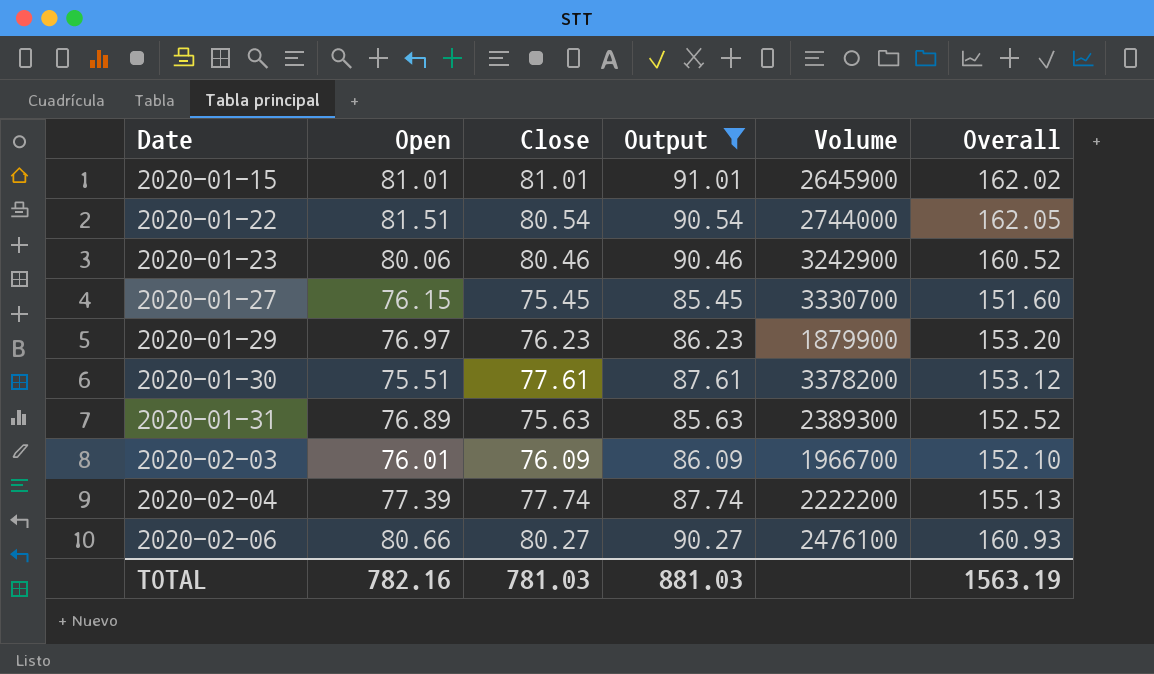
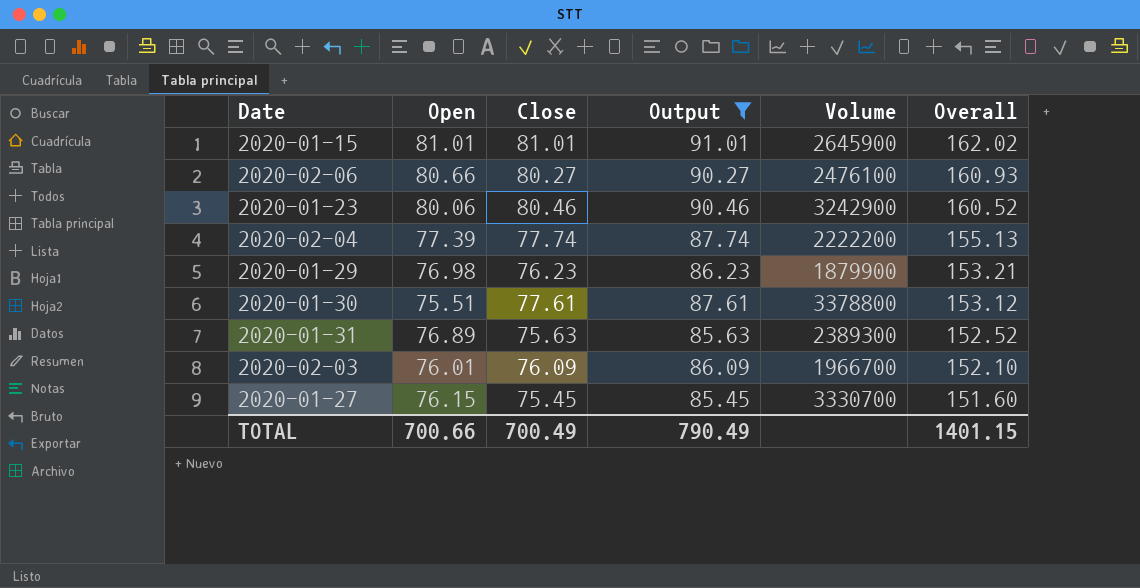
row order: Date ascending -> Overall descending
row 2020-01-22: 81.51 | 80.54 | 90.54 | 2744000 | 162.05 -> none
2020-01-29 | Open: 76.97 -> 76.98
2020-01-29 | Overall: 153.20 -> 153.21
2020-01-30 | Volume: 3378200 -> 3378800
TOTAL | Open: 782.16 -> 700.66
TOTAL | Close: 781.03 -> 700.49
TOTAL | Output: 881.03 -> 790.49
TOTAL | Overall: 1563.19 -> 1401.15

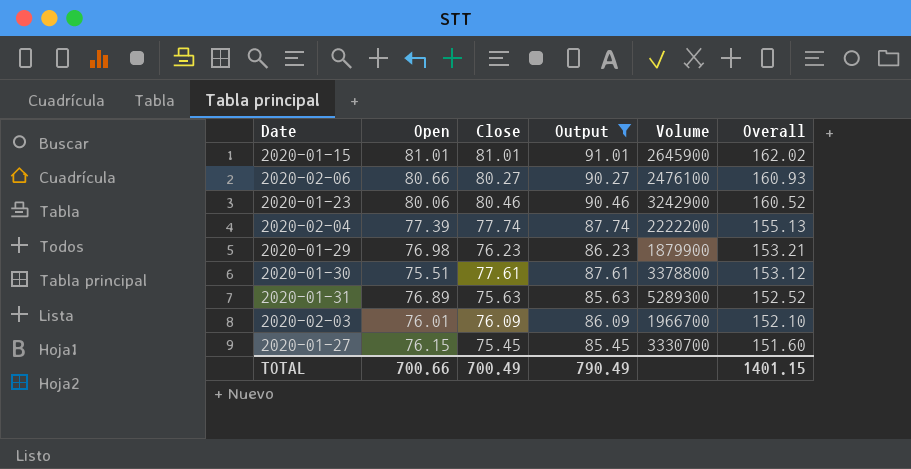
2020-01-31 | Volume: 2389300 -> 5289300

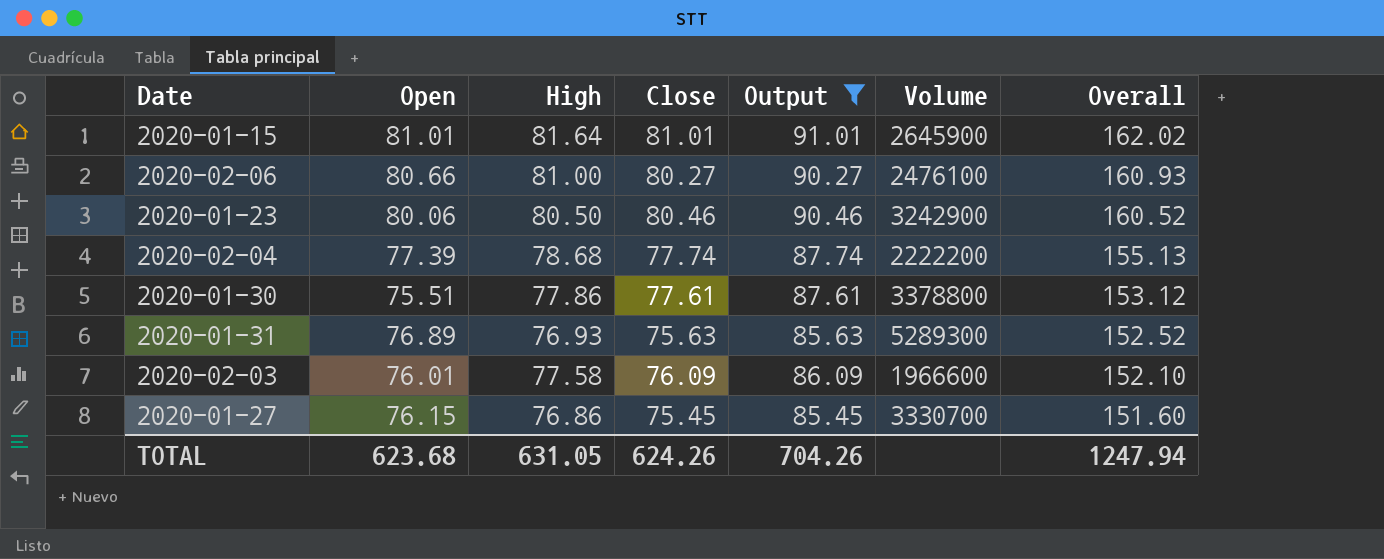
column High | position: none -> 3
row 2020-01-29: 76.98 | 76.23 | 86.23 | 1879900 | 153.21 -> none
2020-02-03 | Volume: 1966700 -> 1966600
TOTAL | Open: 700.66 -> 623.68
TOTAL | Close: 700.49 -> 624.26
TOTAL | Output: 790.49 -> 704.26
TOTAL | Overall: 1401.15 -> 1247.94

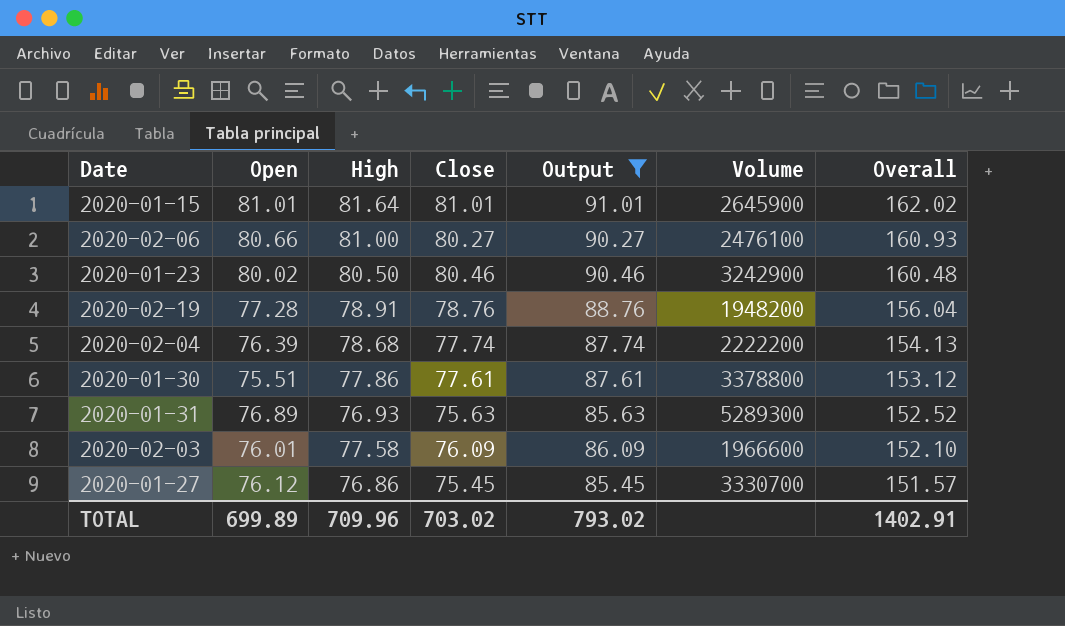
2020-01-23 | Open: 80.06 -> 80.02
2020-01-23 | Overall: 160.52 -> 160.48
row 2020-02-19: none -> 77.28 | 78.91 | 78.76 | 88.76 | 1948200 | 156.04
2020-02-04 | Open: 77.39 -> 76.39
2020-02-04 | Overall: 155.13 -> 154.13
2020-01-27 | Open: 76.15 -> 76.12
2020-01-27 | Overall: 151.60 -> 151.57
TOTAL | Open: 623.68 -> 699.89
TOTAL | High: 631.05 -> 709.96
TOTAL | Close: 624.26 -> 703.02
TOTAL | Output: 704.26 -> 793.02
TOTAL | Overall: 1247.94 -> 1402.91

